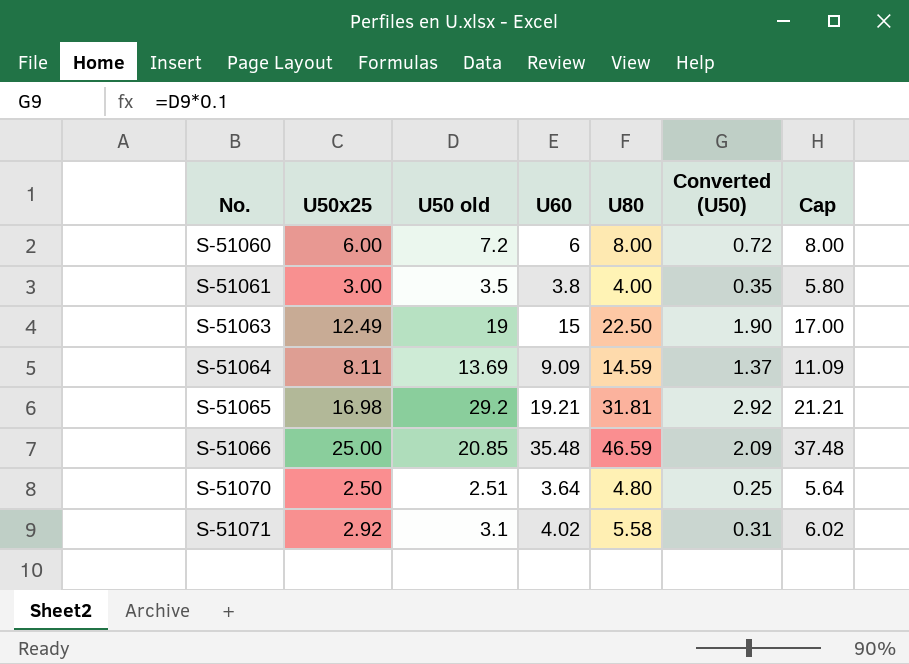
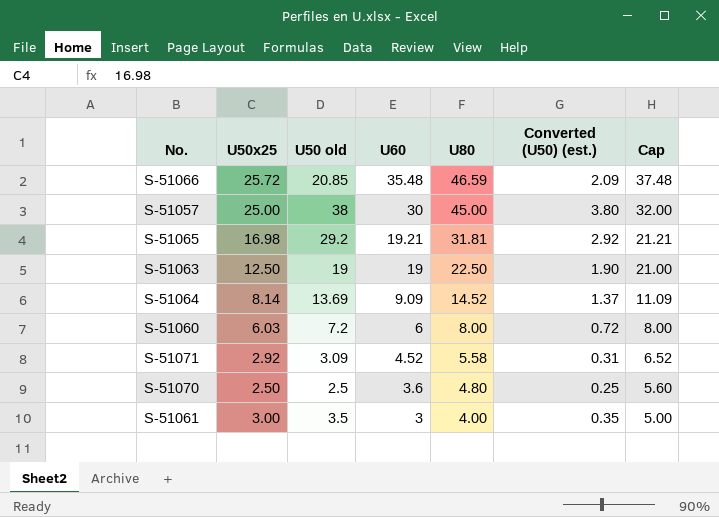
row order: No. ascending -> U60 descending
column name: Converted (U50) -> Converted (U50) (est.)
S-51066 | U50x25: 25.00 -> 25.72
row S-51057: none -> 25.00 | 38 | 30 | 45.00 | 3.80 | 32.00
S-51063 | U50x25: 12.49 -> 12.50
S-51063 | U60: 15 -> 19
S-51063 | Cap: 17.00 -> 21.00
S-51064 | U50x25: 8.11 -> 8.14
S-51064 | U80: 14.59 -> 14.52
S-51060 | U50x25: 6.00 -> 6.03
S-51071 | U50 old: 3.1 -> 3.09
S-51071 | U60: 4.02 -> 4.52
S-51071 | Cap: 6.02 -> 6.52
S-51070 | U50 old: 2.51 -> 2.5
S-51070 | U60: 3.64 -> 3.6
S-51070 | Cap: 5.64 -> 5.60
S-51061 | U60: 3.8 -> 3
S-51061 | Cap: 5.80 -> 5.00

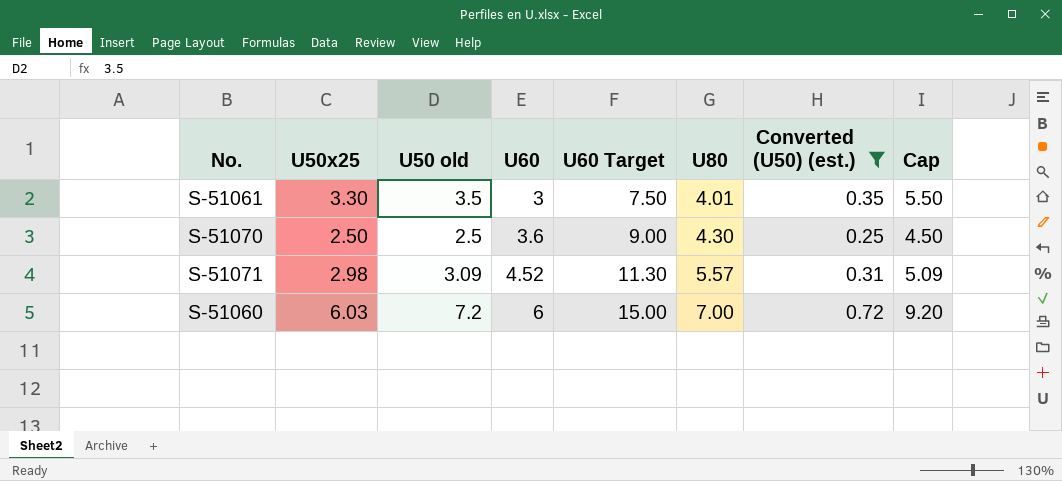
filter: none -> Converted (U50) (est.) <= 0.72
row order: U60 descending -> U60 ascending
column U60 Target | formula: none -> [U60] * 2.5
column Cap | formula: [U60] + 2 -> [U50 old] + 2
S-51061 | U50x25: 3.00 -> 3.30
S-51061 | U80: 4.00 -> 4.01
S-51070 | U80: 4.80 -> 4.30
S-51071 | U50x25: 2.92 -> 2.98
S-51071 | U80: 5.58 -> 5.57
S-51060 | U80: 8.00 -> 7.00

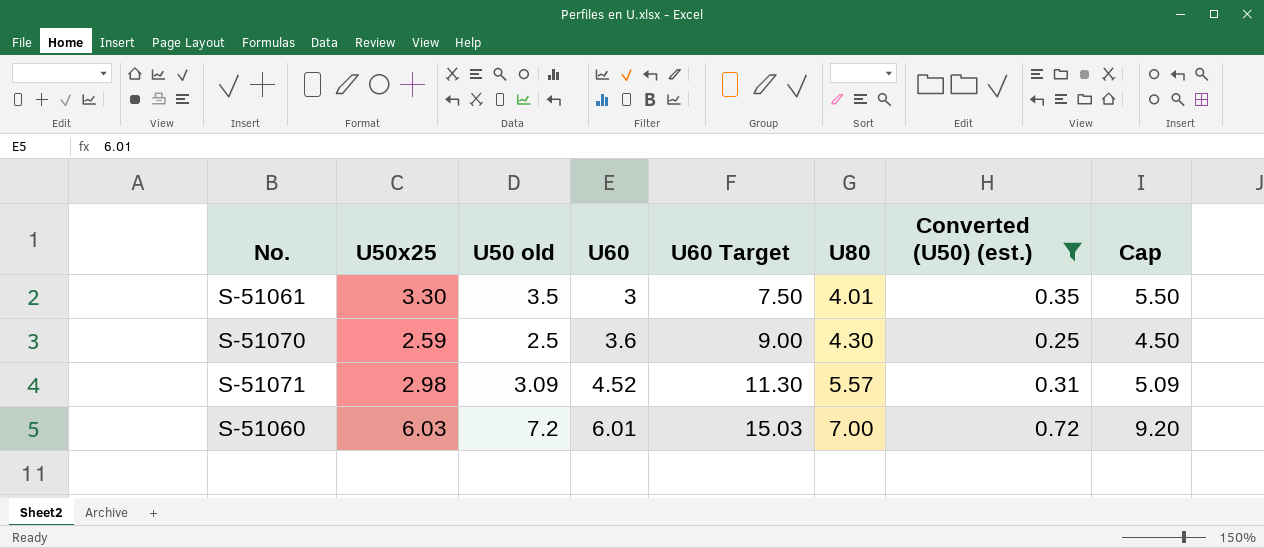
S-51070 | U50x25: 2.50 -> 2.59
S-51060 | U60: 6 -> 6.01
S-51060 | U60 Target: 15.00 -> 15.03

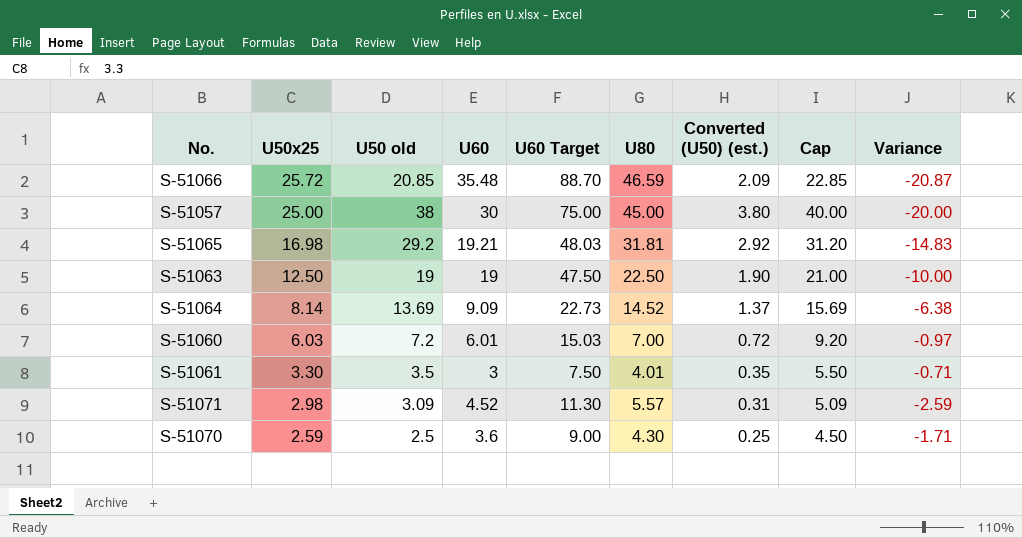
filter: Converted (U50) (est.) <= 0.72 -> none
row order: U60 ascending -> U50x25 descending
column Variance | formula: none -> [U50x25] - [U80]

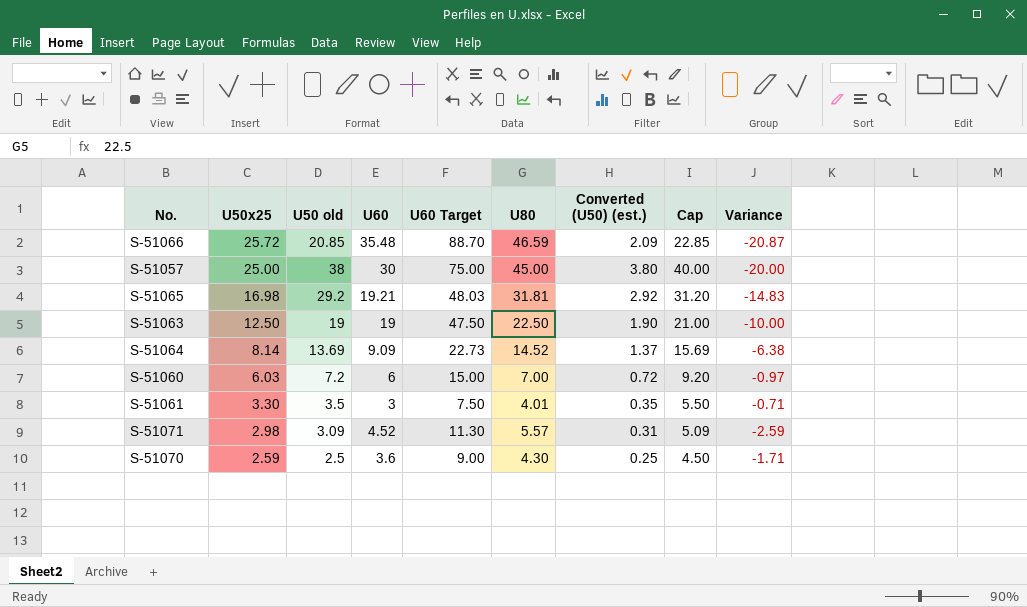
S-51060 | U60: 6.01 -> 6
S-51060 | U60 Target: 15.03 -> 15.00

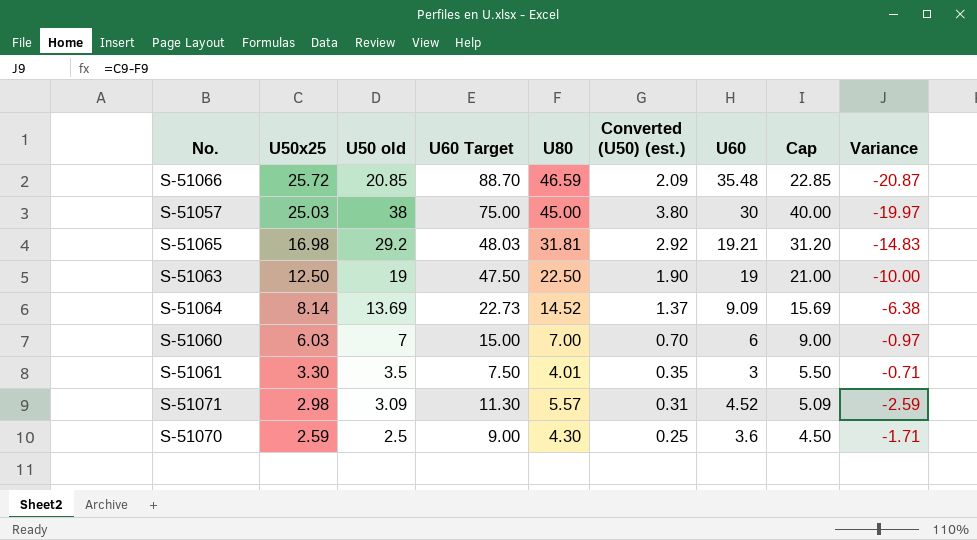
column U60 | position: 4 -> 7
S-51057 | U50x25: 25.00 -> 25.03
S-51057 | Variance: -20.00 -> -19.97
S-51060 | U50 old: 7.2 -> 7
S-51060 | Converted (U50) (est.): 0.72 -> 0.70
S-51060 | Cap: 9.20 -> 9.00

